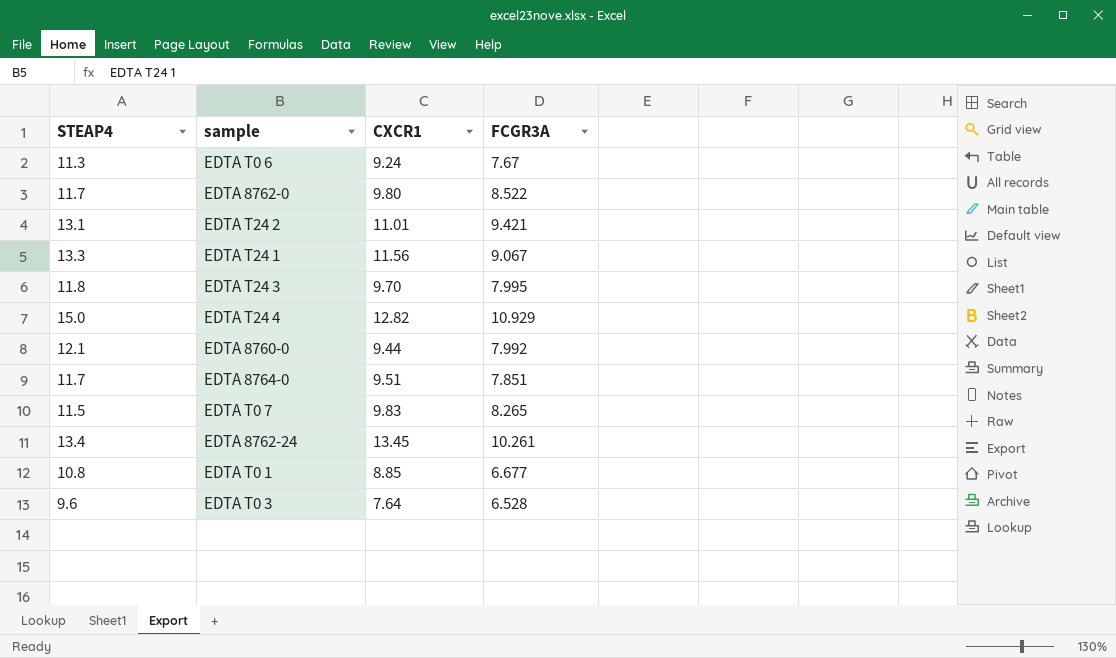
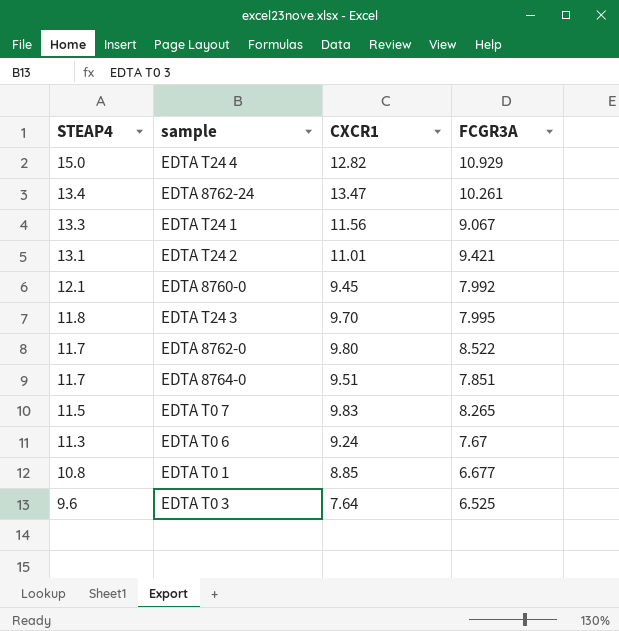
row order: none -> STEAP4 descending
EDTA 8762-24 | CXCR1: 13.45 -> 13.47
EDTA 8760-0 | CXCR1: 9.44 -> 9.45
EDTA T0 3 | FCGR3A: 6.528 -> 6.525

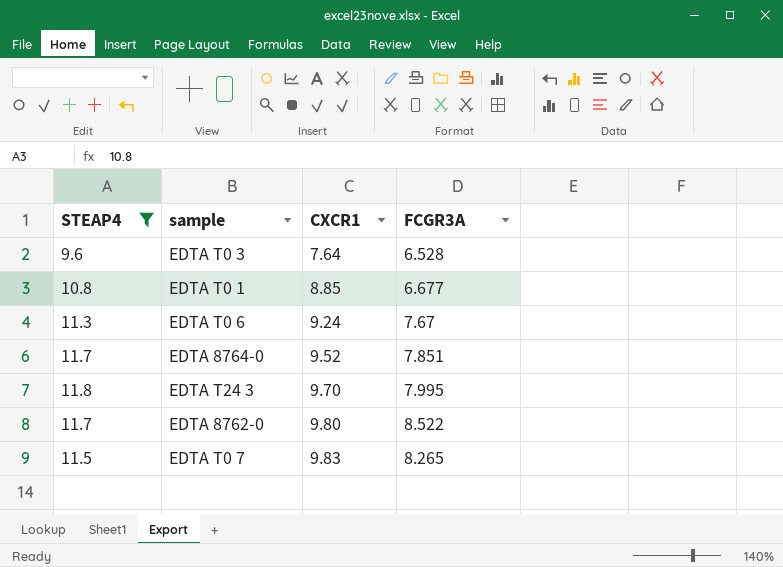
filter: none -> STEAP4 <= 11.8
row order: STEAP4 descending -> CXCR1 ascending
EDTA T0 3 | FCGR3A: 6.525 -> 6.528
EDTA 8764-0 | CXCR1: 9.51 -> 9.52

